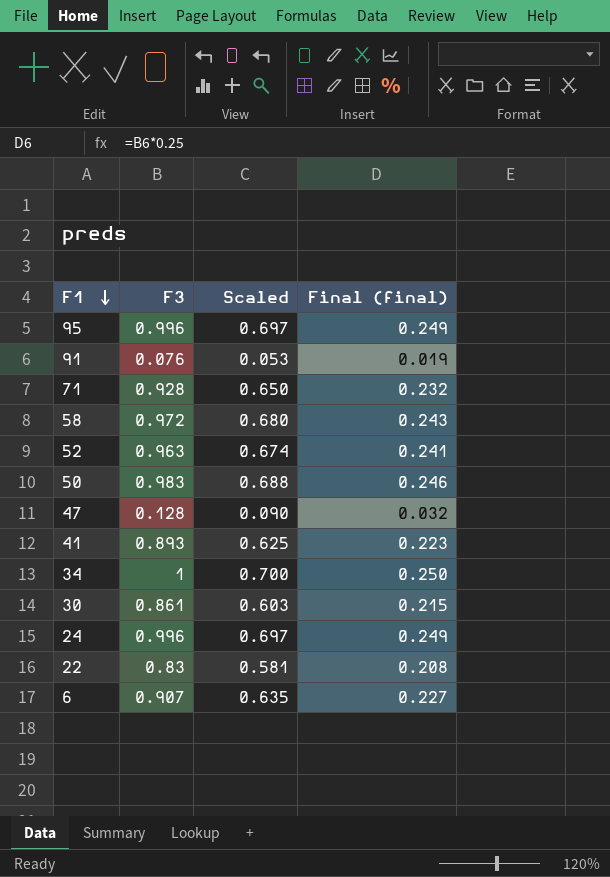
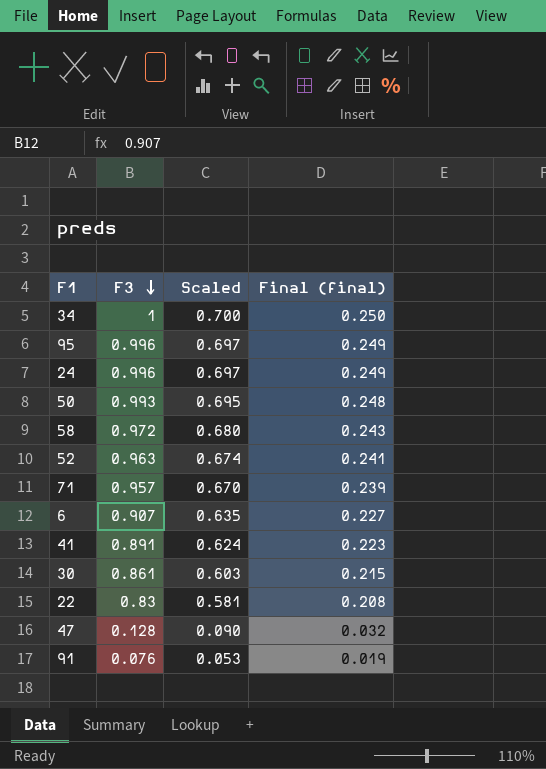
row order: F1 descending -> F3 descending
50 | F3: 0.983 -> 0.993
50 | Scaled: 0.688 -> 0.695
50 | Final (final): 0.246 -> 0.248
71 | F3: 0.928 -> 0.957
71 | Scaled: 0.650 -> 0.670
71 | Final (final): 0.232 -> 0.239
41 | F3: 0.893 -> 0.891
41 | Scaled: 0.625 -> 0.624

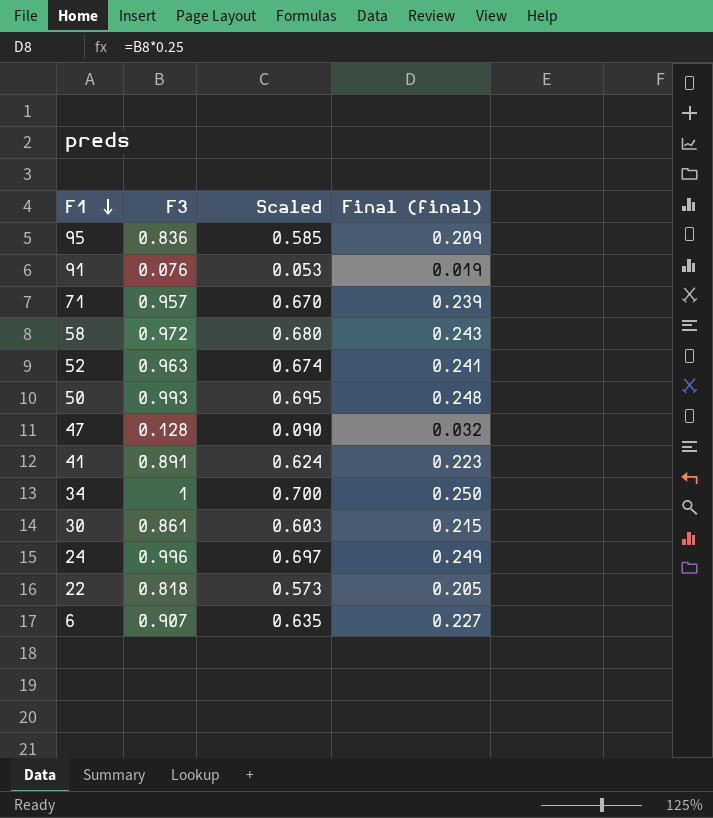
row order: F3 descending -> F1 descending
95 | F3: 0.996 -> 0.836
95 | Scaled: 0.697 -> 0.585
95 | Final (final): 0.249 -> 0.209
22 | F3: 0.83 -> 0.818
22 | Scaled: 0.581 -> 0.573
22 | Final (final): 0.208 -> 0.205

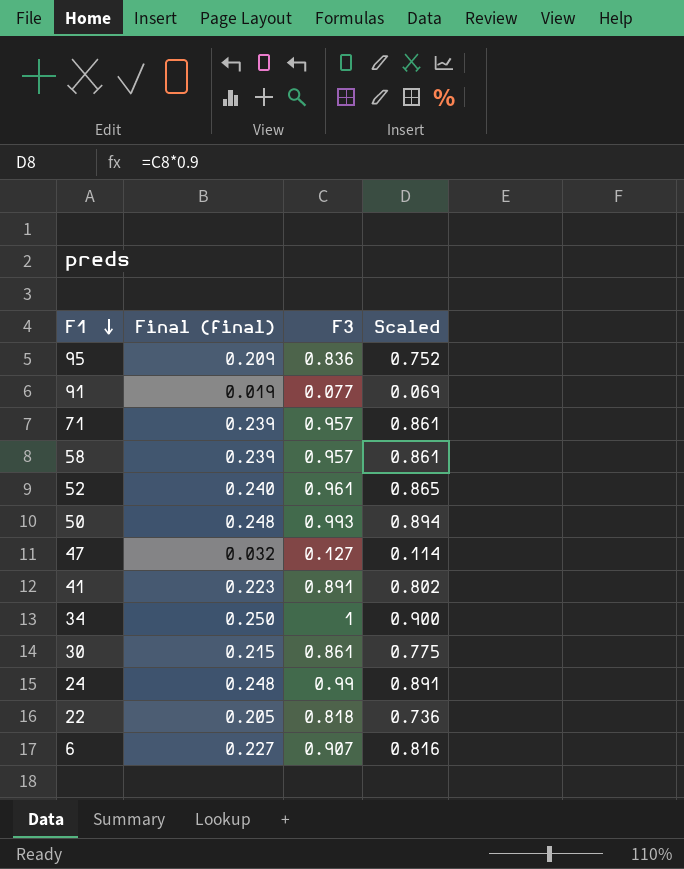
column Final (final) | position: 4 -> 2
column Scaled | formula: [F3] * 0.7 -> [F3] * 0.9
91 | F3: 0.076 -> 0.077
58 | Final (final): 0.243 -> 0.239
58 | F3: 0.972 -> 0.957
52 | Final (final): 0.241 -> 0.240
52 | F3: 0.963 -> 0.961
47 | F3: 0.128 -> 0.127
24 | Final (final): 0.249 -> 0.248
24 | F3: 0.996 -> 0.99

